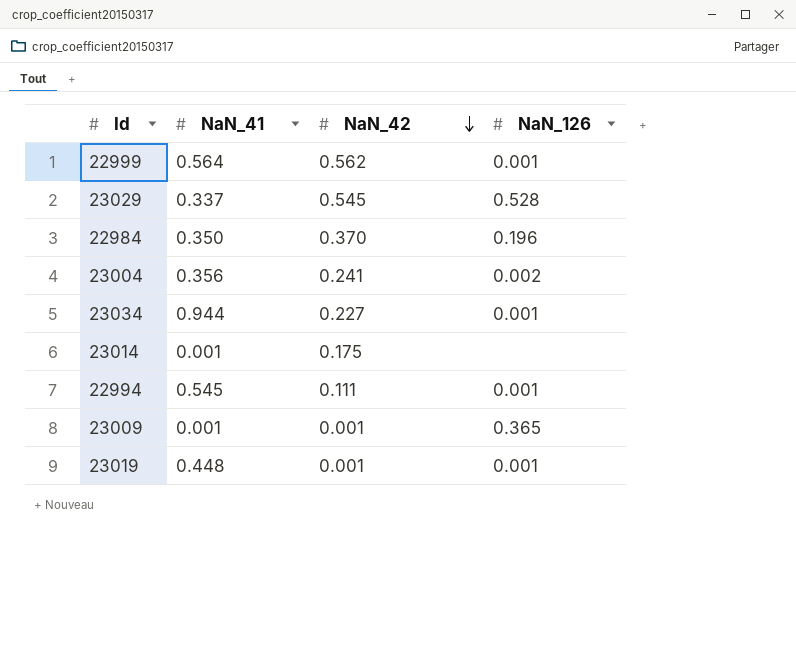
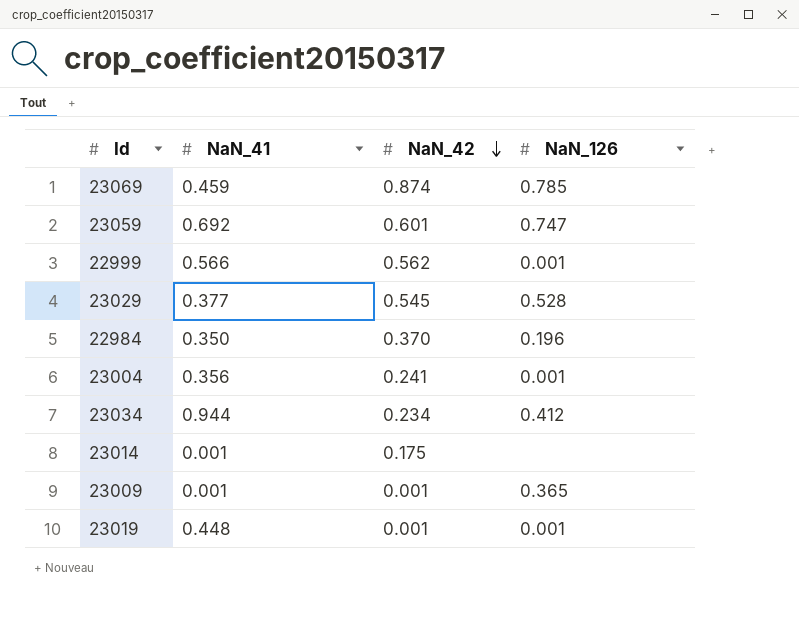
row 22994: 0.545 | 0.111 | 0.001 -> none
row 23069: none -> 0.459 | 0.874 | 0.785
row 23059: none -> 0.692 | 0.601 | 0.747
22999 | NaN_41: 0.564 -> 0.566
23029 | NaN_41: 0.337 -> 0.377
23004 | NaN_126: 0.002 -> 0.001
23034 | NaN_42: 0.227 -> 0.234
23034 | NaN_126: 0.001 -> 0.412

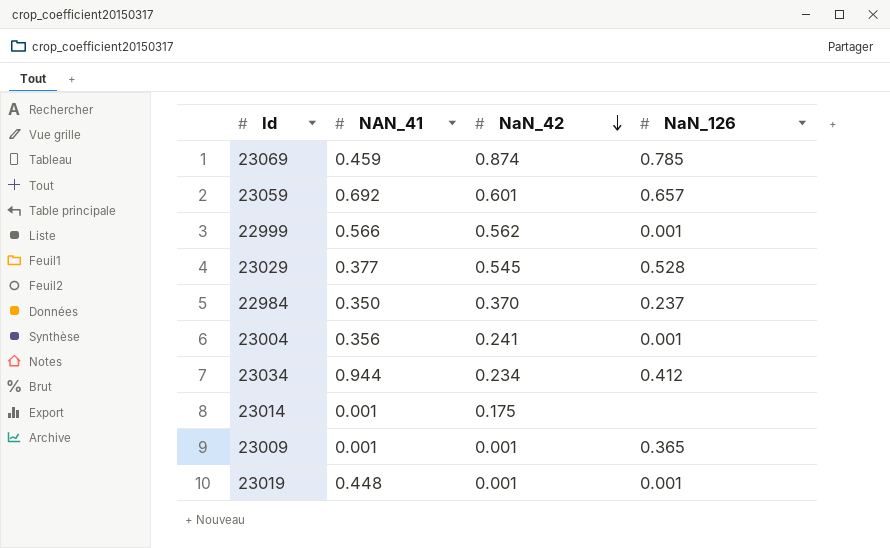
column name: NaN_41 -> NAN_41
23059 | NaN_126: 0.747 -> 0.657
22984 | NaN_126: 0.196 -> 0.237

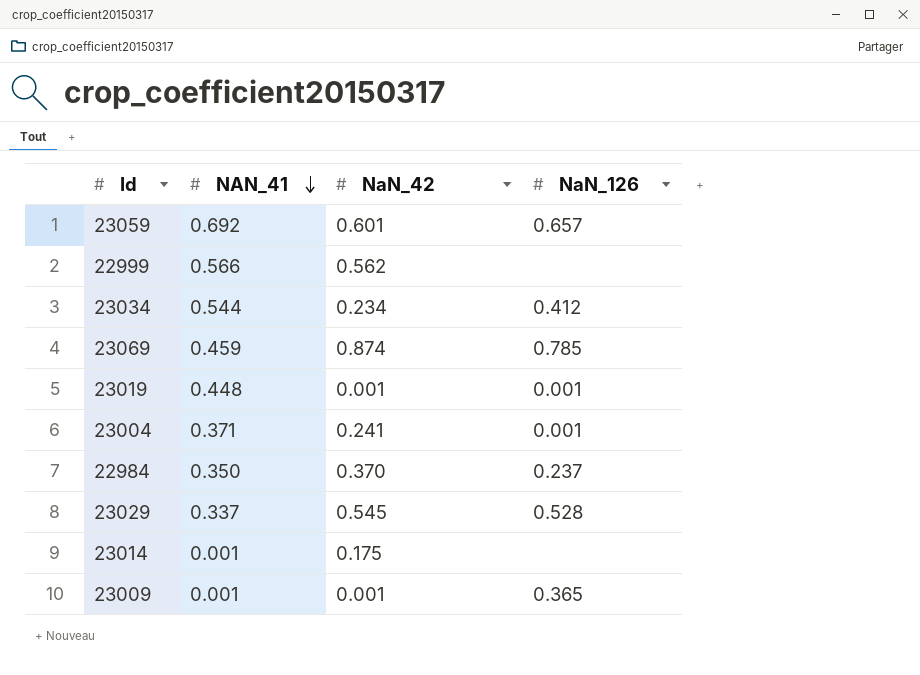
row order: NaN_42 descending -> NAN_41 descending
22999 | NaN_126: 0.001 -> none
23034 | NAN_41: 0.944 -> 0.544
23004 | NAN_41: 0.356 -> 0.371
23029 | NAN_41: 0.377 -> 0.337

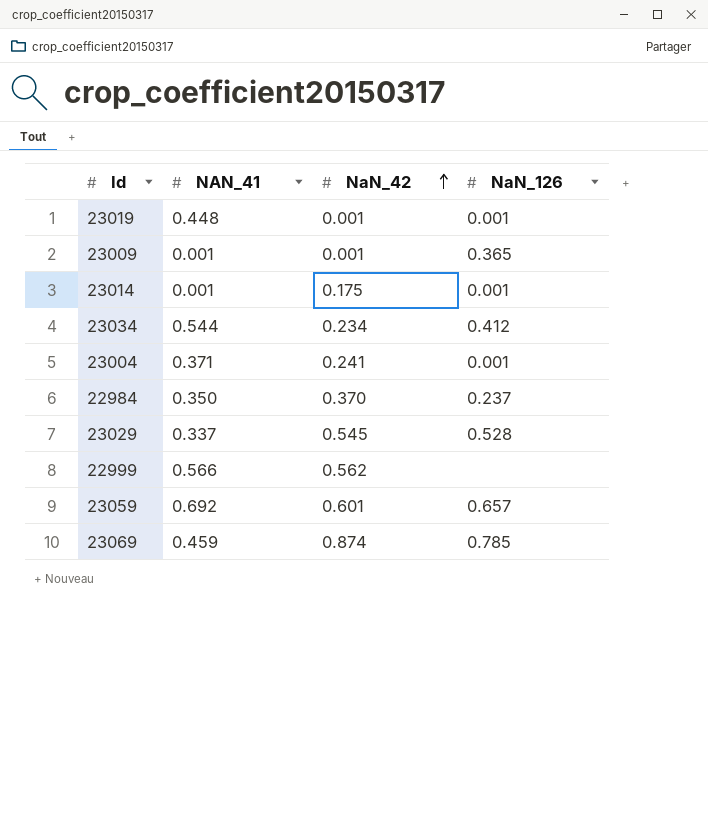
row order: NAN_41 descending -> NaN_42 ascending
23014 | NaN_126: none -> 0.001

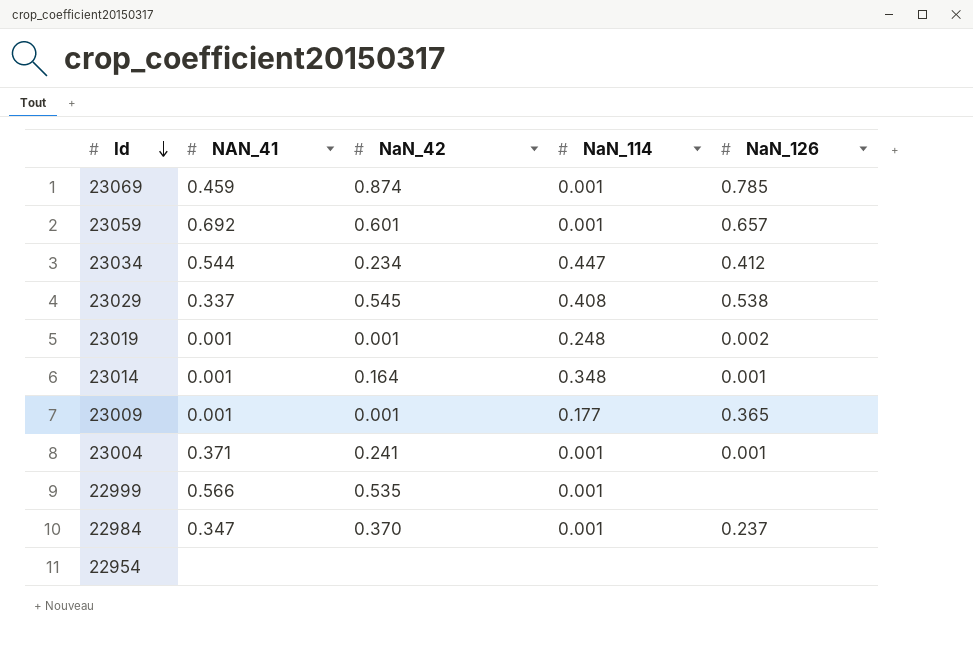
row order: NaN_42 ascending -> Id descending
column NaN_114 | position: none -> 4
23029 | NaN_126: 0.528 -> 0.538
23019 | NAN_41: 0.448 -> 0.001
23019 | NaN_126: 0.001 -> 0.002
23014 | NaN_42: 0.175 -> 0.164
22999 | NaN_42: 0.562 -> 0.535
22984 | NAN_41: 0.350 -> 0.347
row 22954: none -> none | none | none | none

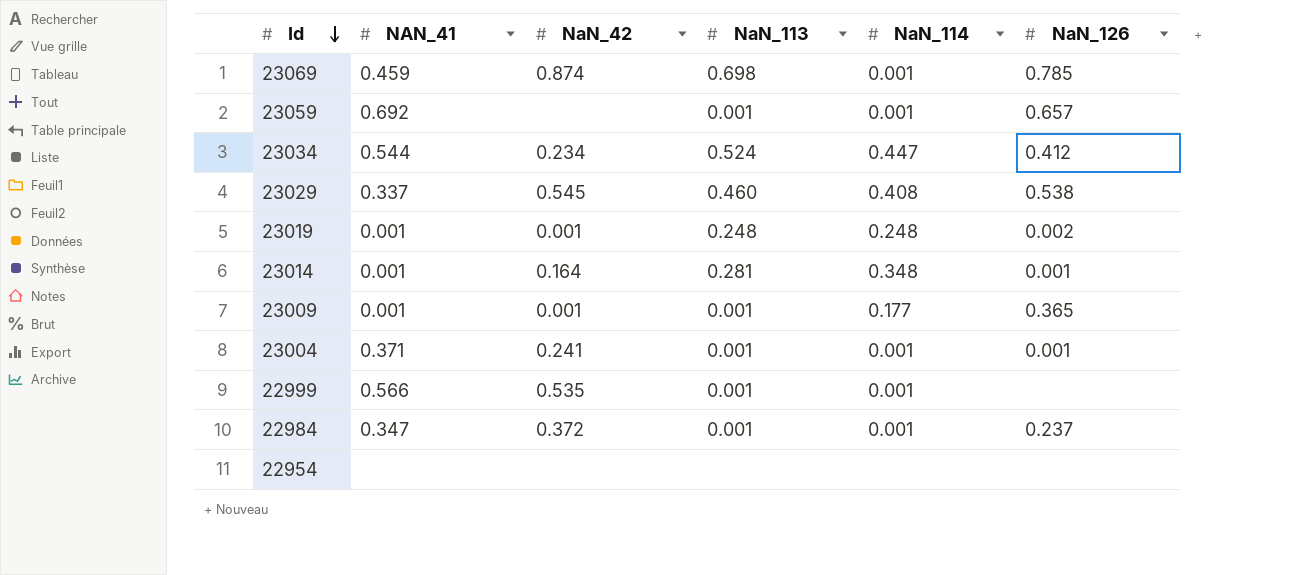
column NaN_113 | position: none -> 4
23059 | NaN_42: 0.601 -> none
22984 | NaN_42: 0.370 -> 0.372

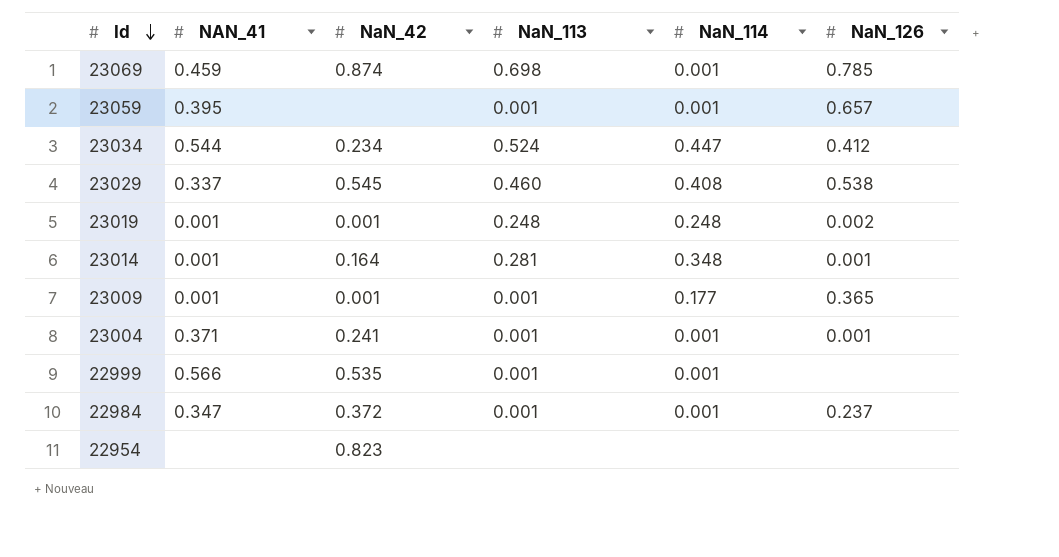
23059 | NAN_41: 0.692 -> 0.395
22954 | NaN_42: none -> 0.823

